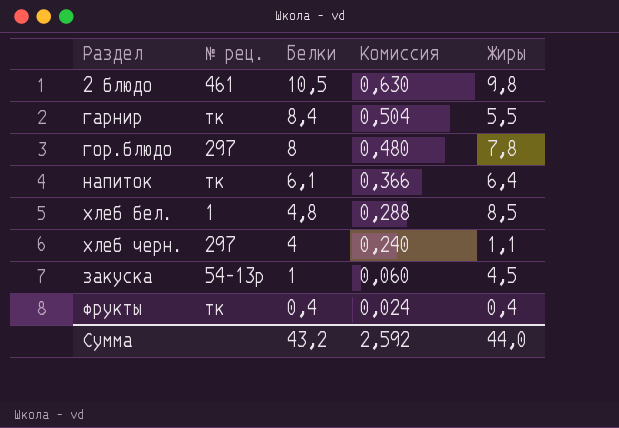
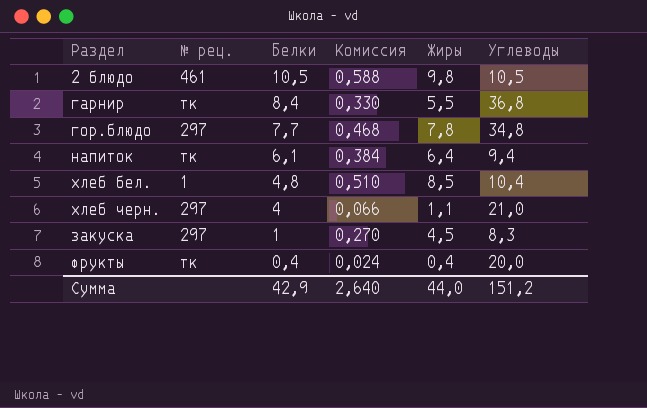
column Комиссия | formula: [Белки] * 0,06 -> [Жиры] * 0,06
column Углеводы | position: none -> 6
гор.блюдо | Белки: 8 -> 7,7
закуска | № рец.: 54-13р -> 297
Сумма | Белки: 43,2 -> 42,9
Сумма | Комиссия: 2,592 -> 2,640

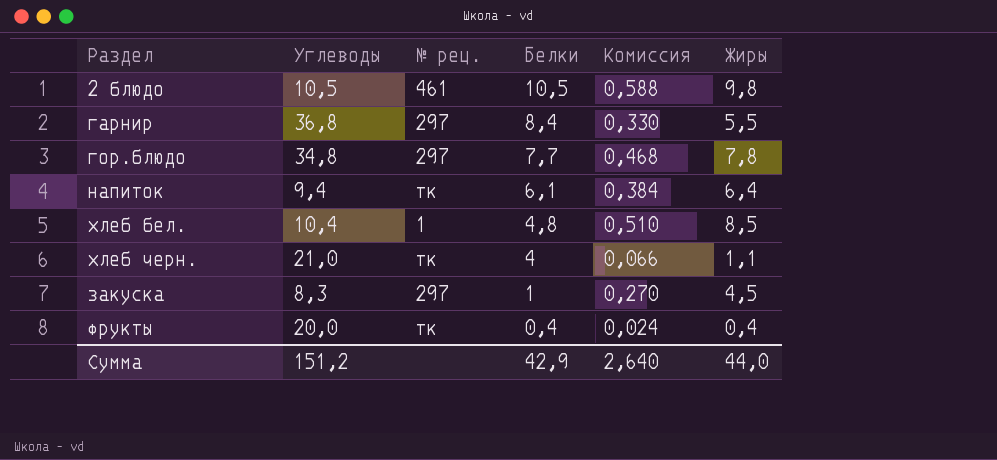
column Углеводы | position: 6 -> 2
гарнир | № рец.: тк -> 297
хлеб черн. | № рец.: 297 -> тк

